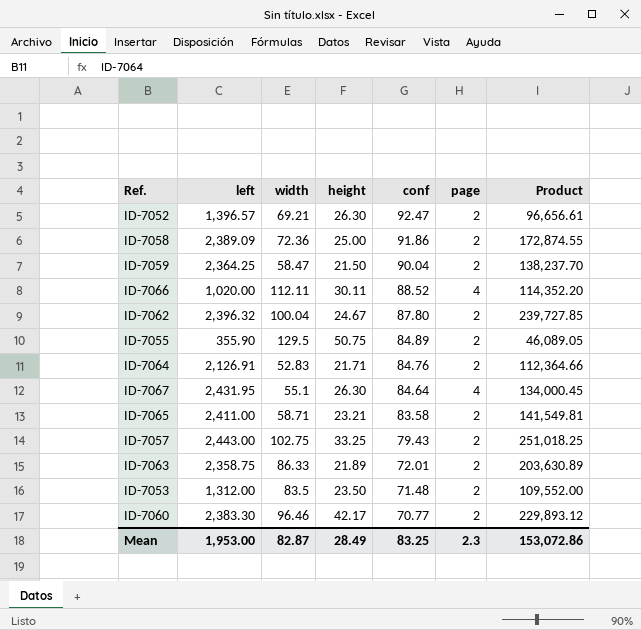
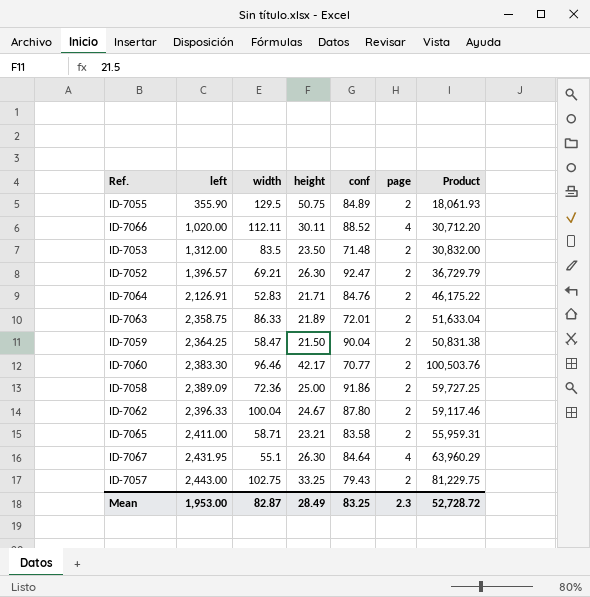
row order: conf descending -> left ascending
column Product | formula: [left] * [width] -> [left] * [height]
ID-7062 | left: 2,396.32 -> 2,396.33
Mean | Product: 153,072.86 -> 52,728.72

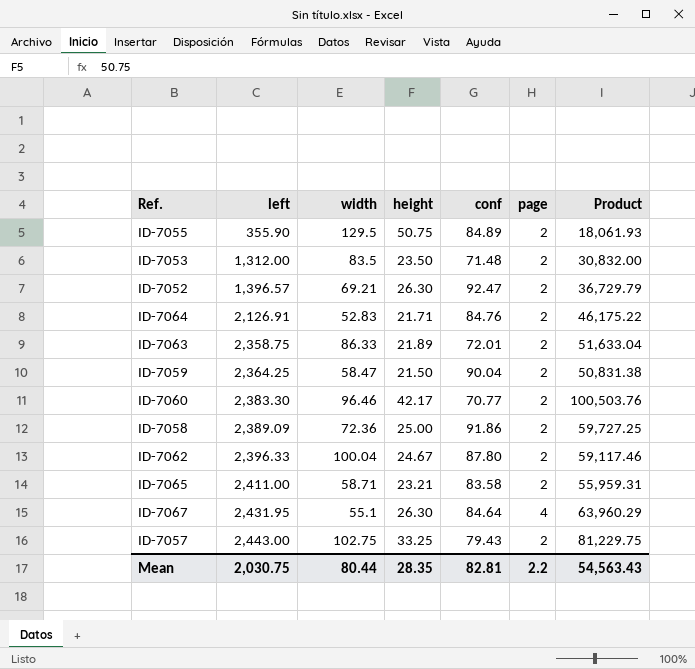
row ID-7066: 1,020.00 | 112.11 | 30.11 | 88.52 | 4 | 30,712.20 -> none
Mean | left: 1,953.00 -> 2,030.75
Mean | width: 82.87 -> 80.44
Mean | height: 28.49 -> 28.35
Mean | conf: 83.25 -> 82.81
Mean | page: 2.3 -> 2.2
Mean | Product: 52,728.72 -> 54,563.43

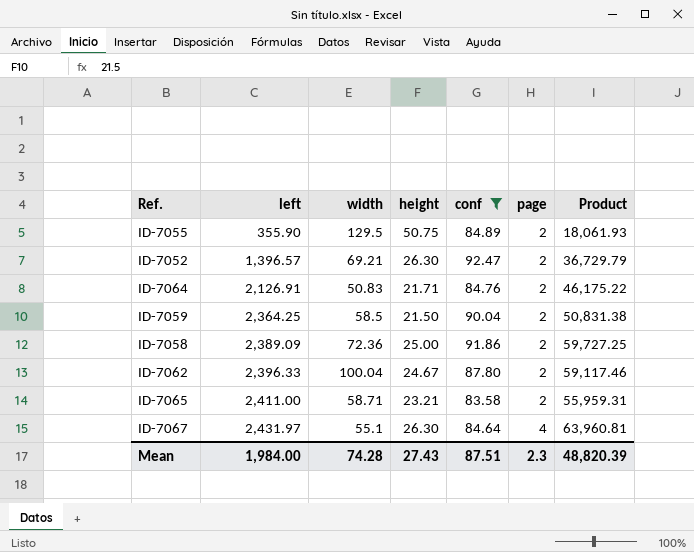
filter: none -> conf >= 83.58
ID-7064 | width: 52.83 -> 50.83
ID-7059 | width: 58.47 -> 58.5
ID-7067 | left: 2,431.95 -> 2,431.97
ID-7067 | Product: 63,960.29 -> 63,960.81
Mean | left: 2,030.75 -> 1,984.00
Mean | width: 80.44 -> 74.28
Mean | height: 28.35 -> 27.43
Mean | conf: 82.81 -> 87.51
Mean | page: 2.2 -> 2.3
Mean | Product: 54,563.43 -> 48,820.39

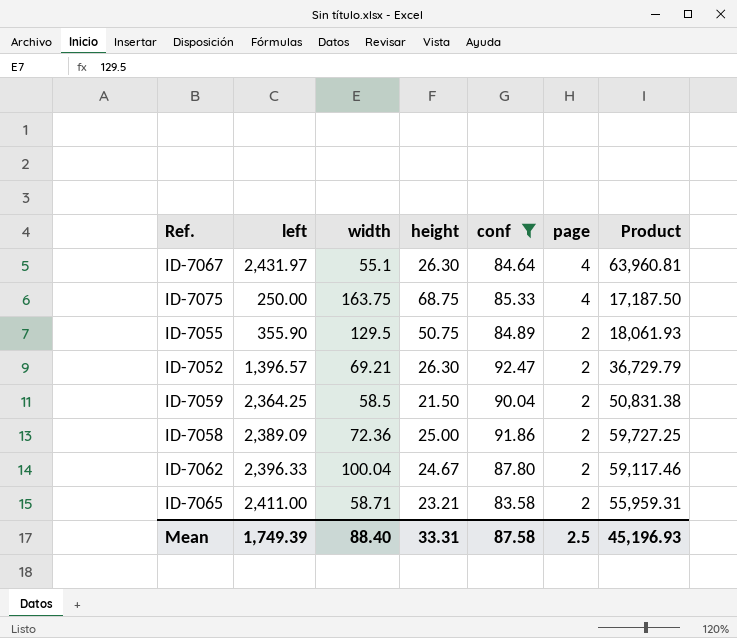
row order: left ascending -> page descending
row ID-7064: 2,126.91 | 50.83 | 21.71 | 84.76 | 2 | 46,175.22 -> none
row ID-7075: none -> 250.00 | 163.75 | 68.75 | 85.33 | 4 | 17,187.50
Mean | left: 1,984.00 -> 1,749.39
Mean | width: 74.28 -> 88.40
Mean | height: 27.43 -> 33.31
Mean | conf: 87.51 -> 87.58
Mean | page: 2.3 -> 2.5
Mean | Product: 48,820.39 -> 45,196.93

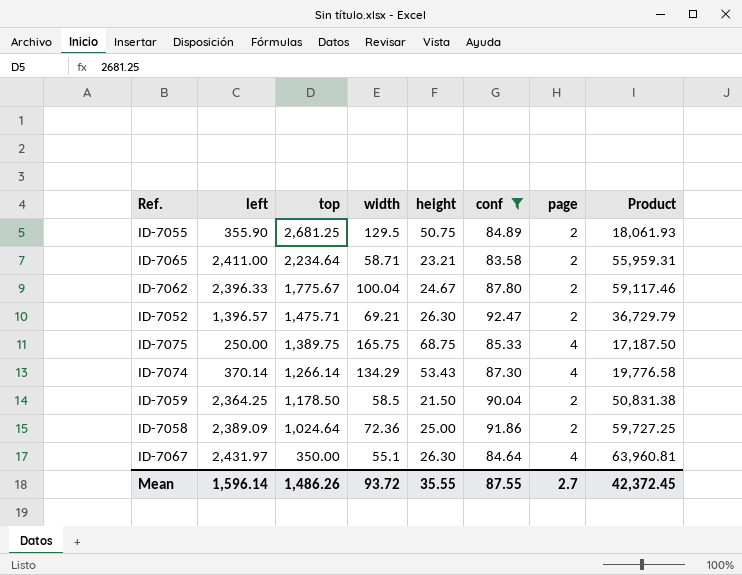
row order: page descending -> top descending
column top | position: none -> 3
ID-7075 | width: 163.75 -> 165.75
row ID-7074: none -> 370.14 | 1,266.14 | 134.29 | 53.43 | 87.30 | 4 | 19,776.58
Mean | left: 1,749.39 -> 1,596.14
Mean | width: 88.40 -> 93.72
Mean | height: 33.31 -> 35.55
Mean | conf: 87.58 -> 87.55
Mean | page: 2.5 -> 2.7
Mean | Product: 45,196.93 -> 42,372.45

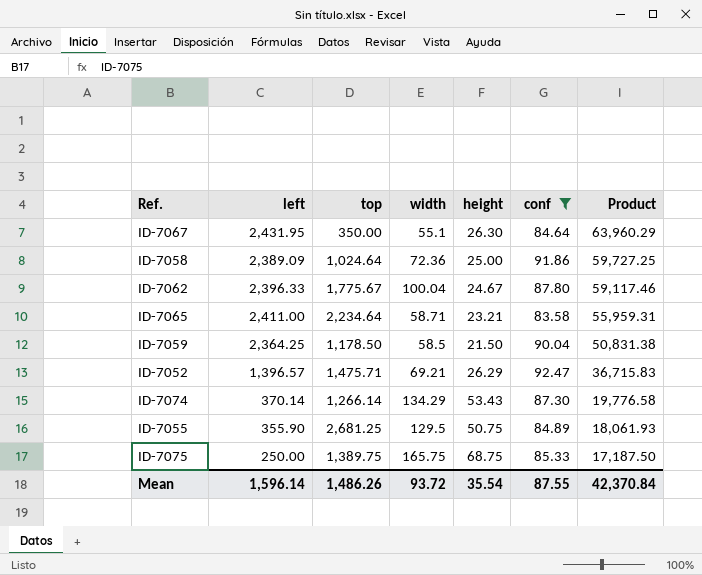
row order: top descending -> Product descending
column page | position: 7 -> none
ID-7067 | left: 2,431.97 -> 2,431.95
ID-7067 | Product: 63,960.81 -> 63,960.29
ID-7052 | height: 26.30 -> 26.29
ID-7052 | Product: 36,729.79 -> 36,715.83
Mean | height: 35.55 -> 35.54
Mean | Product: 42,372.45 -> 42,370.84

